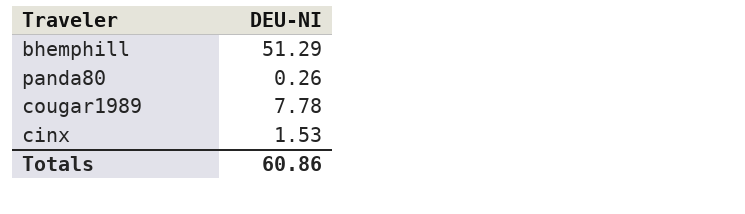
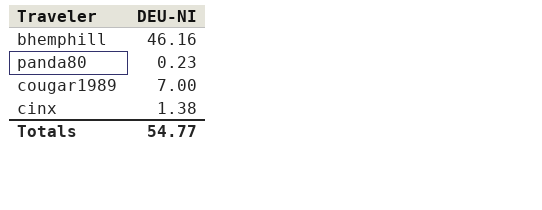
bhemphill | DEU-NI: 51.29 -> 46.16
panda80 | DEU-NI: 0.26 -> 0.23
cougar1989 | DEU-NI: 7.78 -> 7.00
cinx | DEU-NI: 1.53 -> 1.38
Totals | DEU-NI: 60.86 -> 54.77

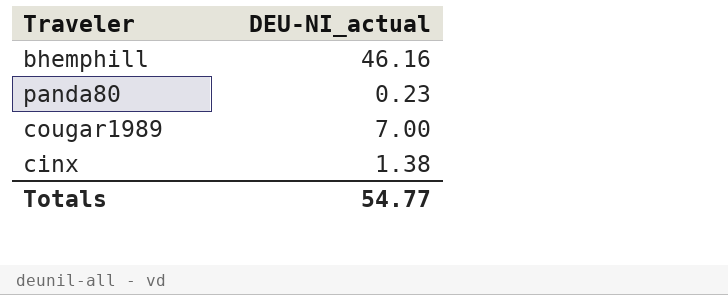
column name: DEU-NI -> DEU-NI_actual

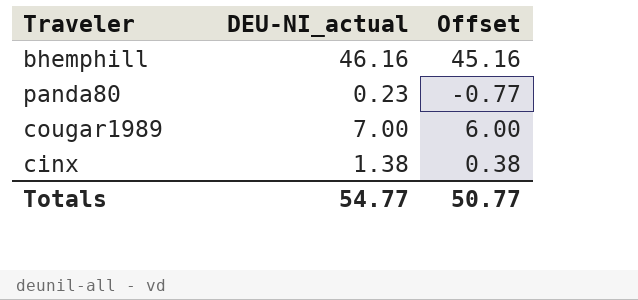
column Offset | formula: none -> [DEU-NI_actual] - 1

